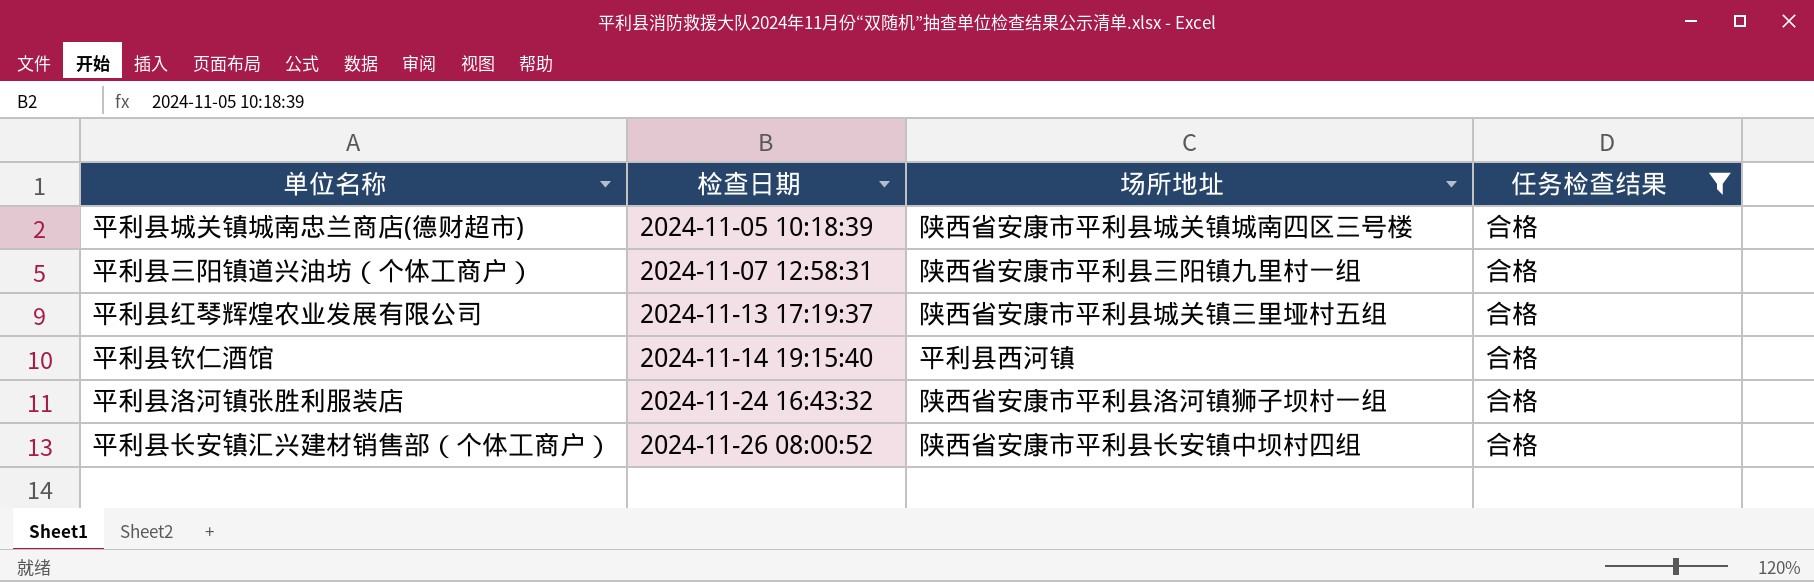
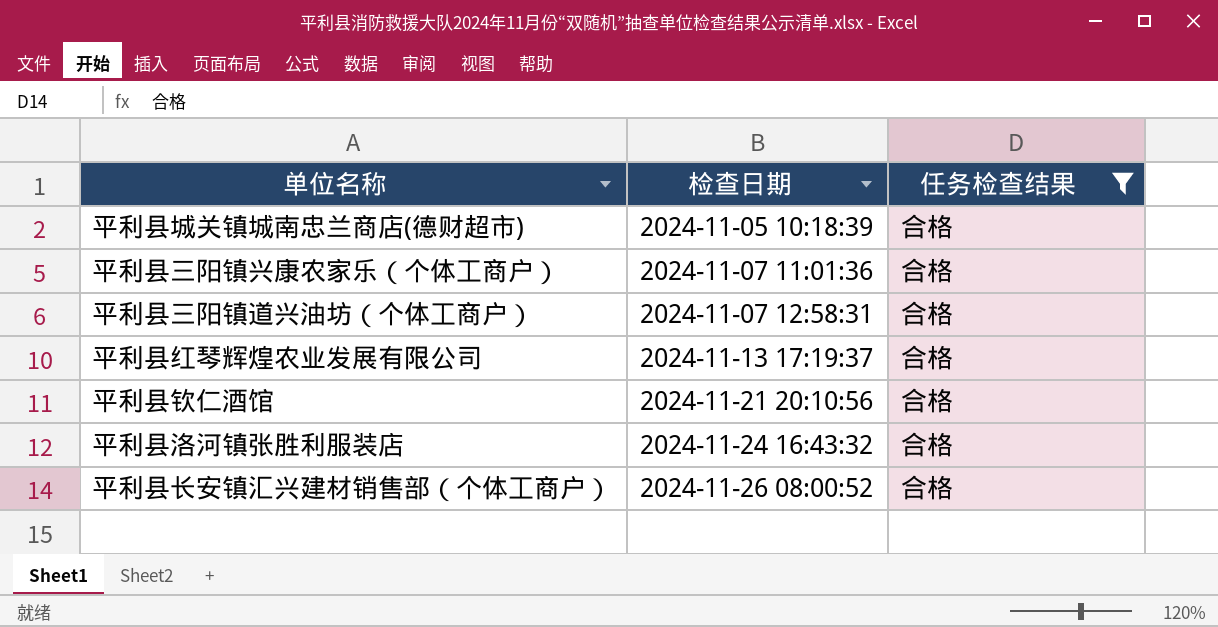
column 场所地址 | position: 3 -> none
row 平利县三阳镇兴康农家乐（个体工商户）: none -> 2024-11-07 11:01:36 | 合格
平利县钦仁酒馆 | 检查日期: 2024-11-14 19:15:40 -> 2024-11-21 20:10:56

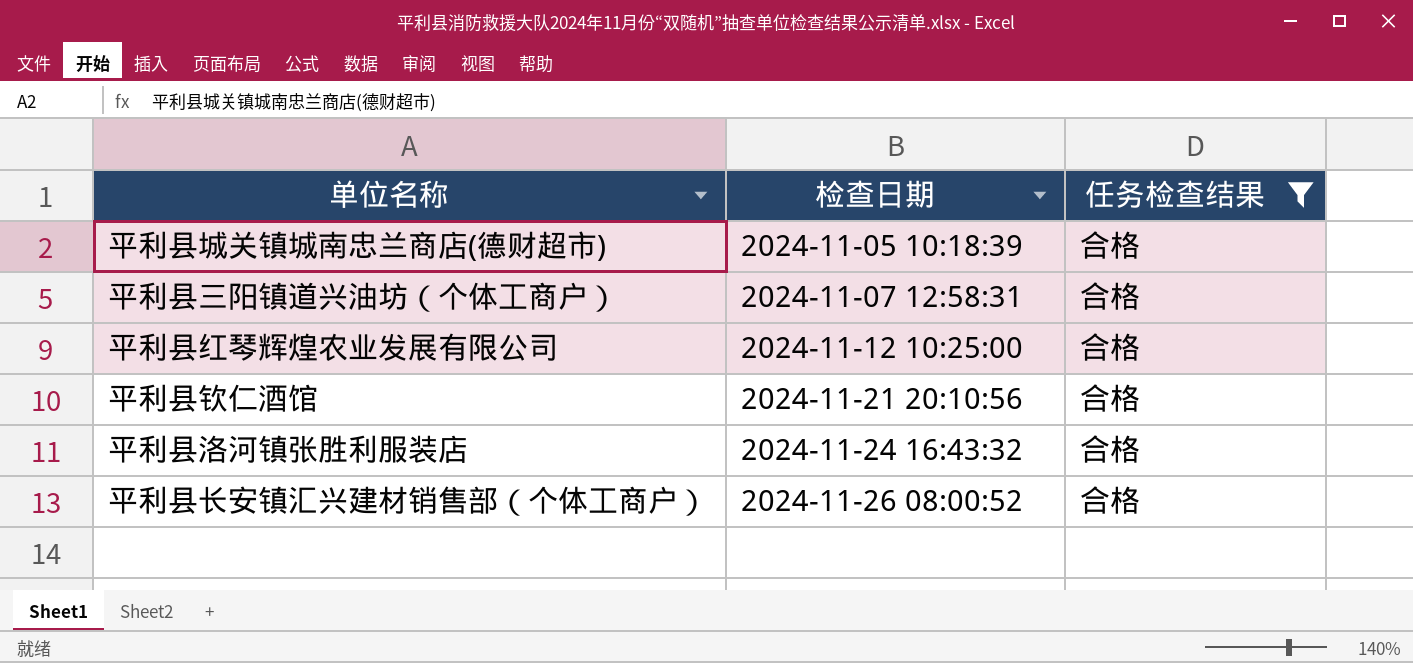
row 平利县三阳镇兴康农家乐（个体工商户）: 2024-11-07 11:01:36 | 合格 -> none
平利县红琴辉煌农业发展有限公司 | 检查日期: 2024-11-13 17:19:37 -> 2024-11-12 10:25:00

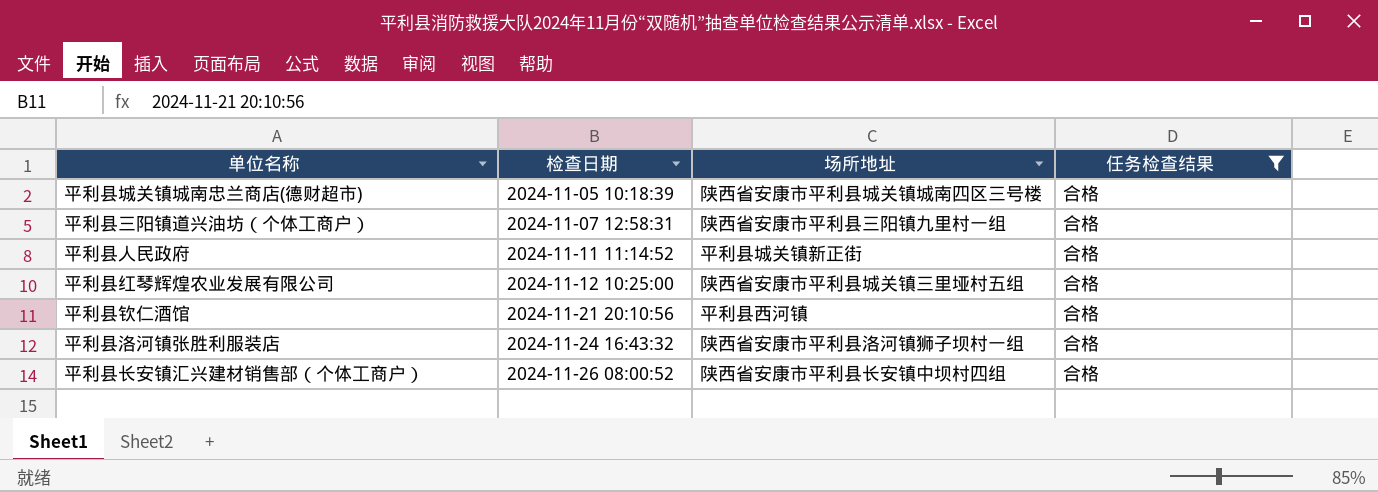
column 场所地址 | position: none -> 3
row 平利县人民政府: none -> 2024-11-11 11:14:52 | 平利县城关镇新正街 | 合格

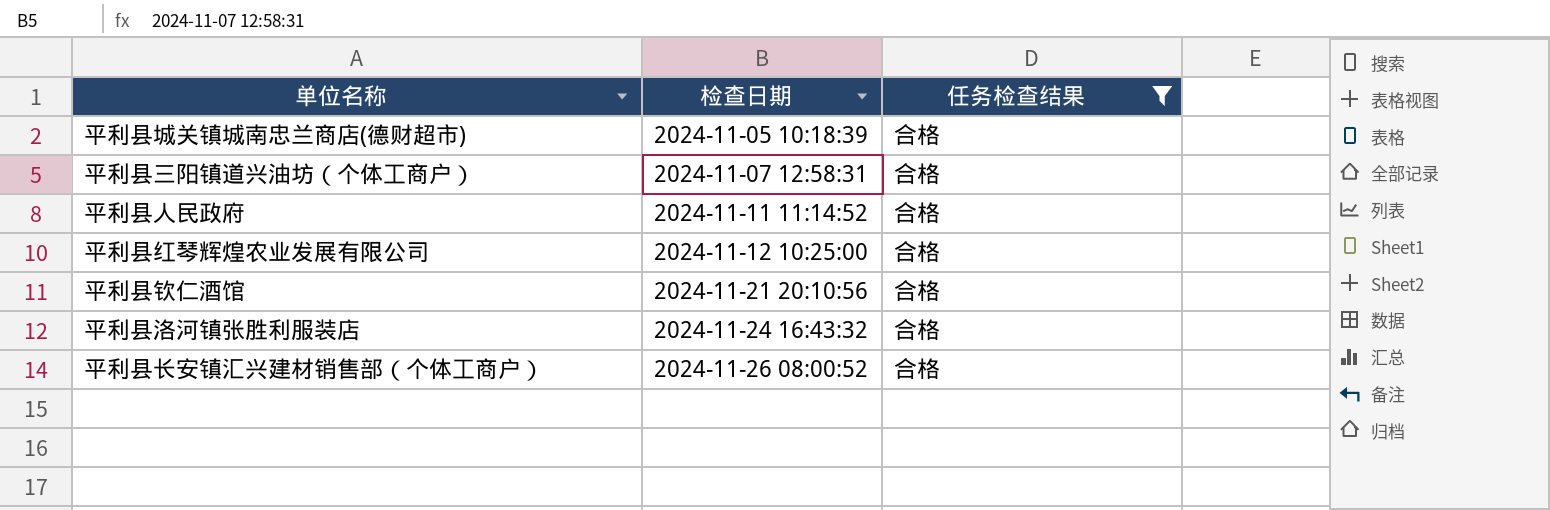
column 场所地址 | position: 3 -> none

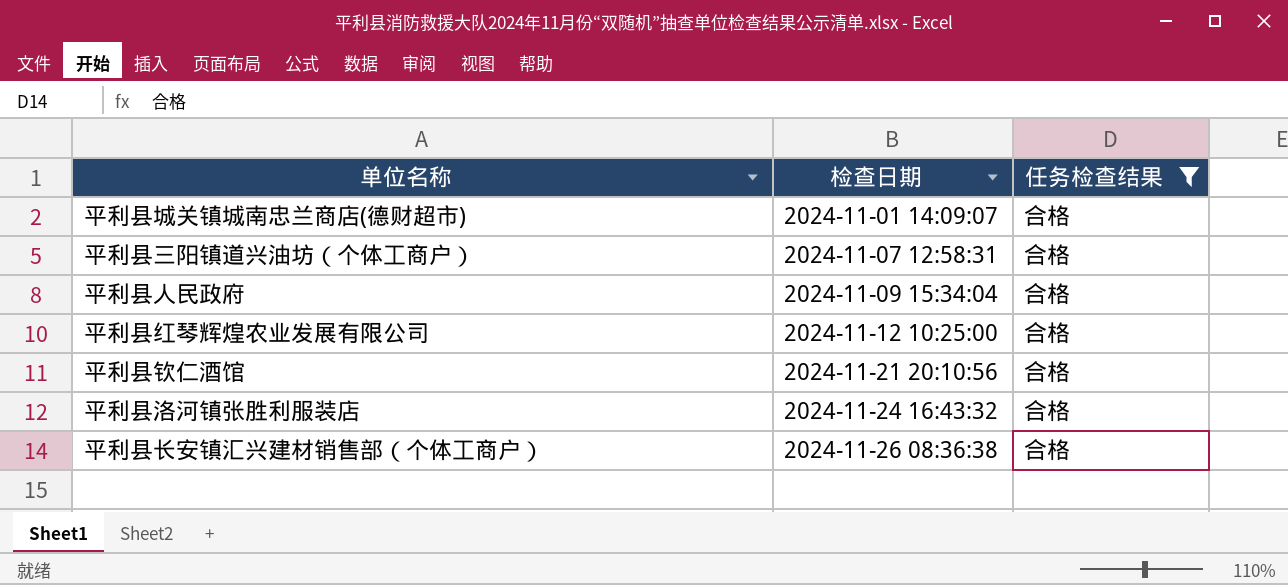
平利县城关镇城南忠兰商店(德财超市) | 检查日期: 2024-11-05 10:18:39 -> 2024-11-01 14:09:07
平利县人民政府 | 检查日期: 2024-11-11 11:14:52 -> 2024-11-09 15:34:04
平利县长安镇汇兴建材销售部（个体工商户） | 检查日期: 2024-11-26 08:00:52 -> 2024-11-26 08:36:38

